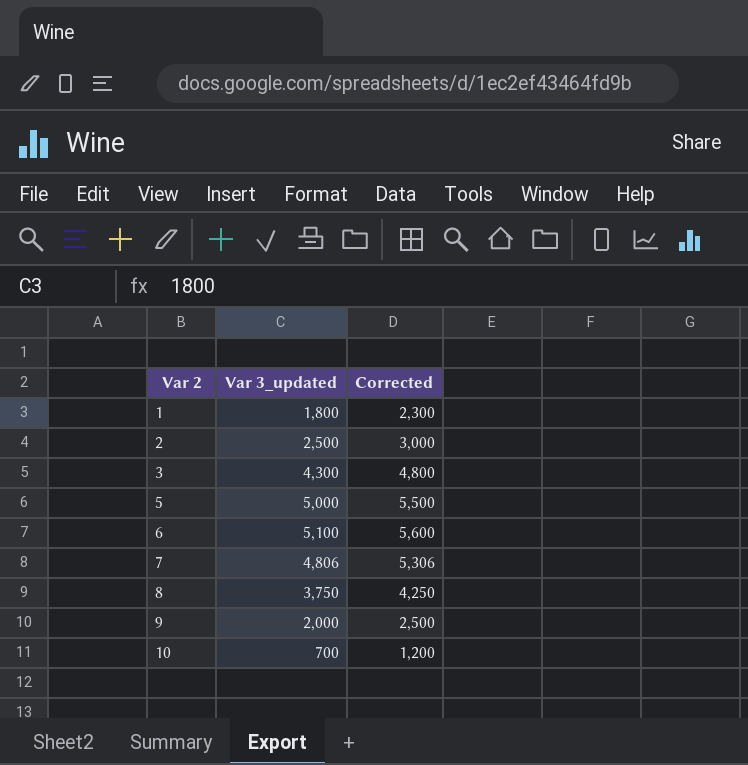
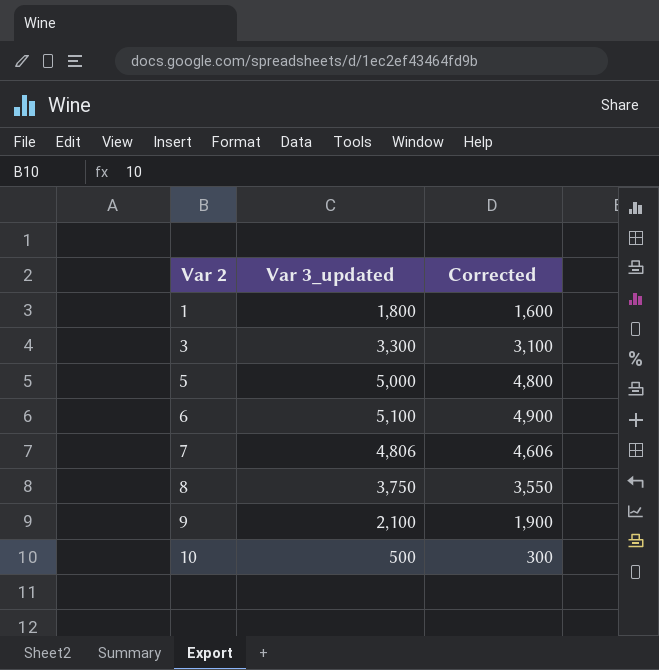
column Corrected | formula: [Var 3_updated] + 500 -> [Var 3_updated] - 200
row 2: 2,500 | 3,000 -> none
3 | Var 3_updated: 4,300 -> 3,300
9 | Var 3_updated: 2,000 -> 2,100
10 | Var 3_updated: 700 -> 500

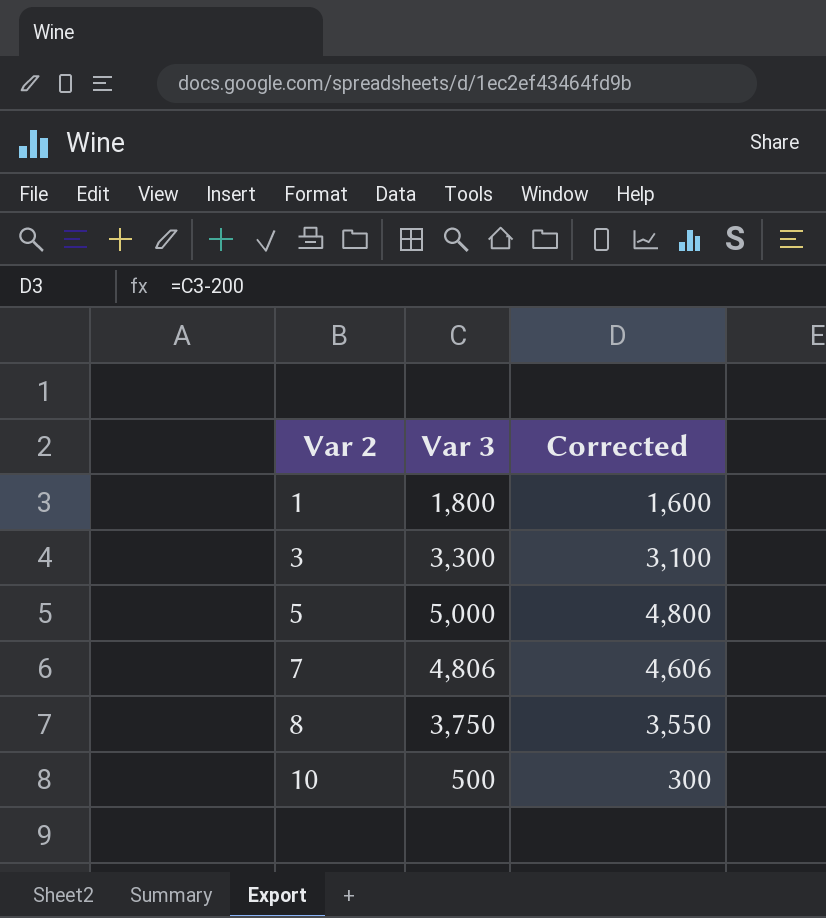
column name: Var 3_updated -> Var 3
row 6: 5,100 | 4,900 -> none
row 9: 2,100 | 1,900 -> none

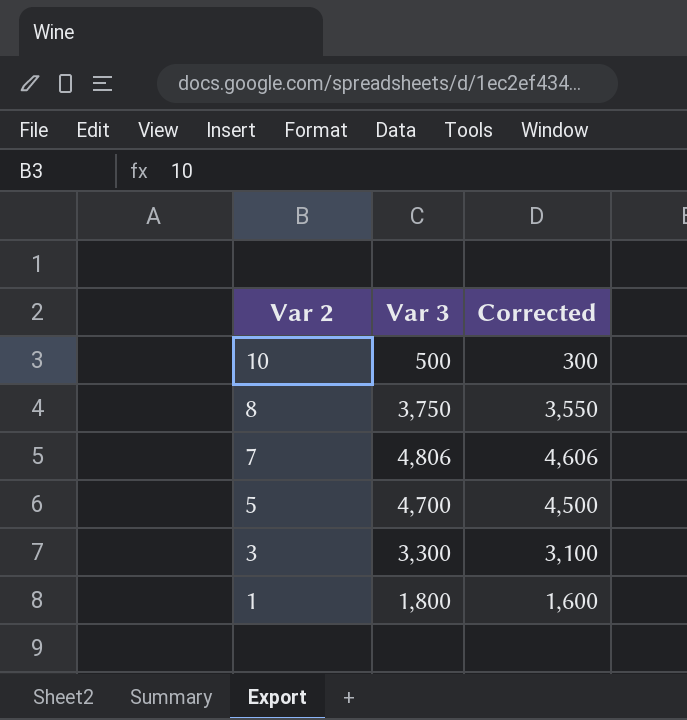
row order: Var 2 ascending -> Var 2 descending
5 | Var 3: 5,000 -> 4,700
5 | Corrected: 4,800 -> 4,500

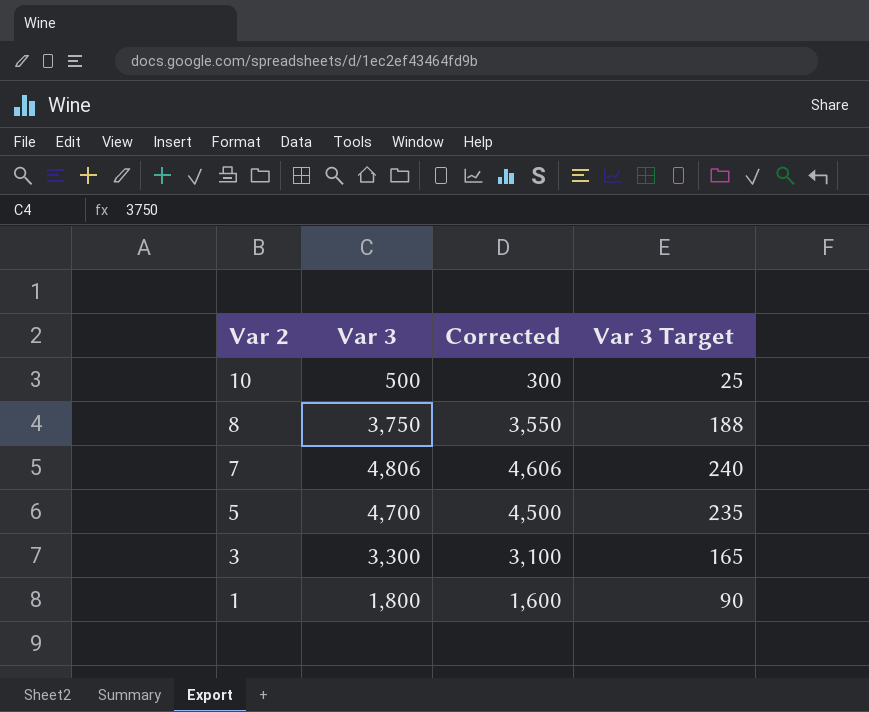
column Var 3 Target | formula: none -> [Var 3] * 0.05

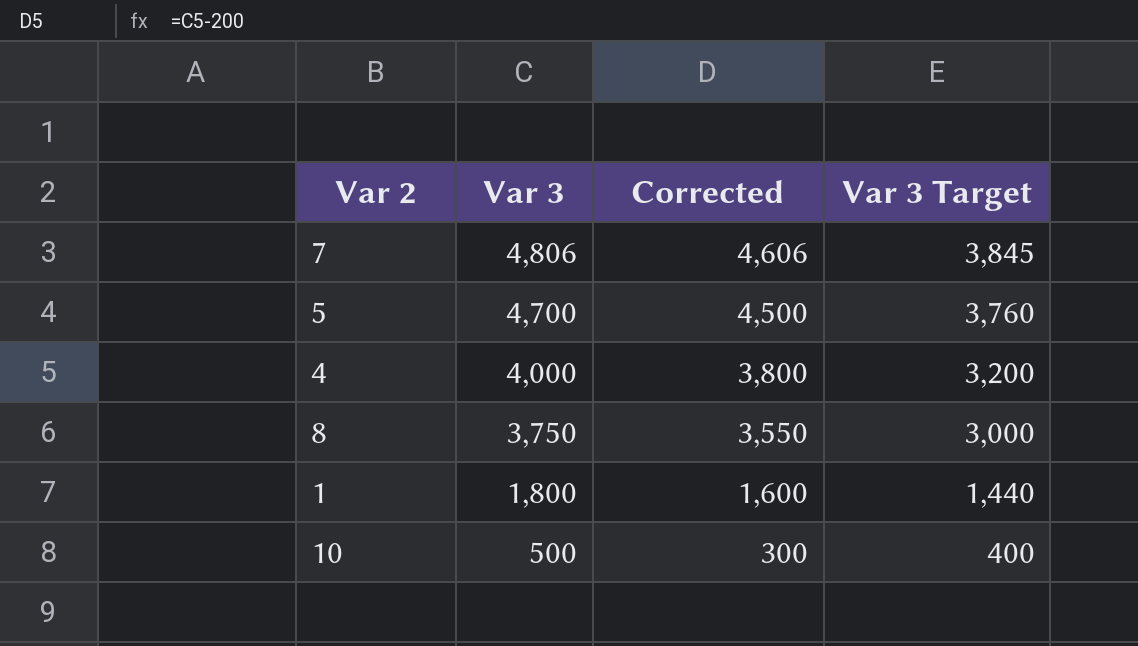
row order: Var 2 descending -> Var 3 descending
column Var 3 Target | formula: [Var 3] * 0.05 -> [Var 3] * 0.8
row 3: 3,300 | 3,100 | 165 -> none
row 4: none -> 4,000 | 3,800 | 3,200

